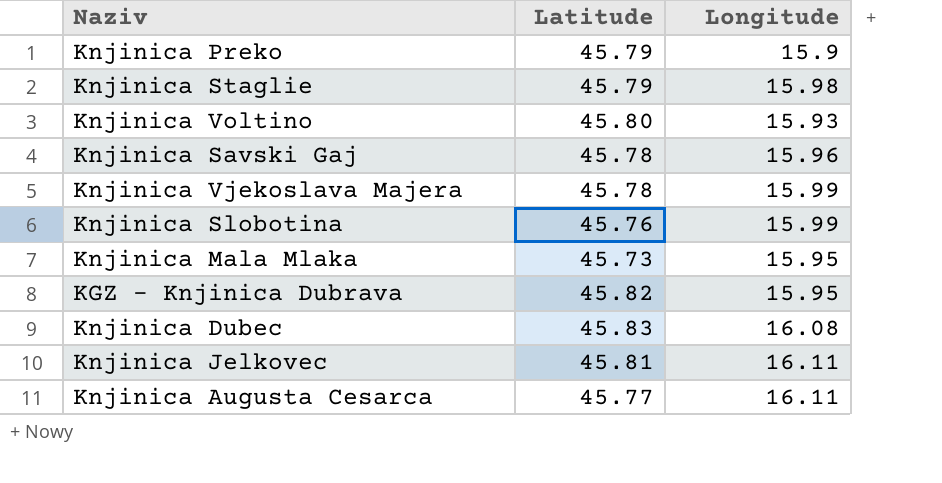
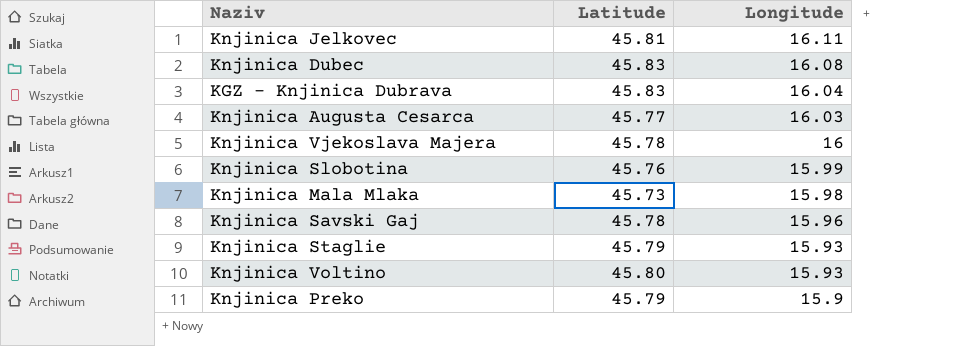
row order: none -> Longitude descending
KGZ - Knjinica Dubrava | Latitude: 45.82 -> 45.83
KGZ - Knjinica Dubrava | Longitude: 15.95 -> 16.04
Knjinica Augusta Cesarca | Longitude: 16.11 -> 16.03
Knjinica Vjekoslava Majera | Longitude: 15.99 -> 16
Knjinica Mala Mlaka | Longitude: 15.95 -> 15.98
Knjinica Staglie | Longitude: 15.98 -> 15.93

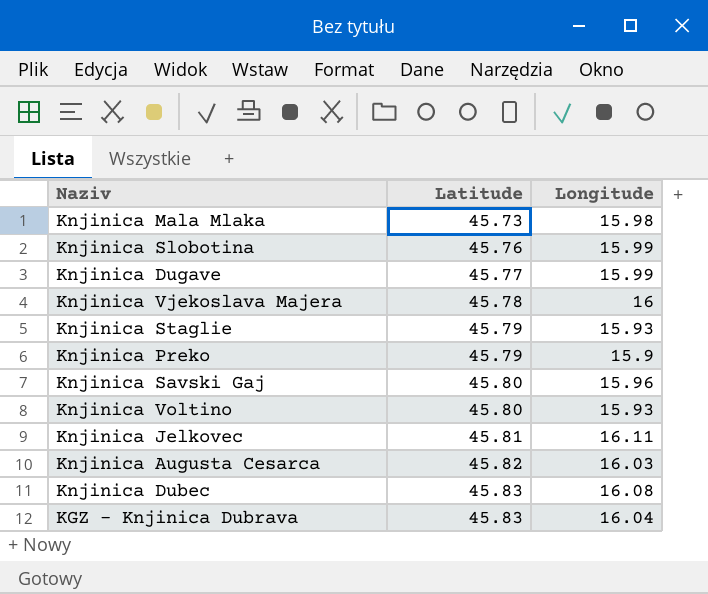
row order: Longitude descending -> Latitude ascending
row Knjinica Dugave: none -> 45.77 | 15.99
Knjinica Savski Gaj | Latitude: 45.78 -> 45.80
Knjinica Augusta Cesarca | Latitude: 45.77 -> 45.82

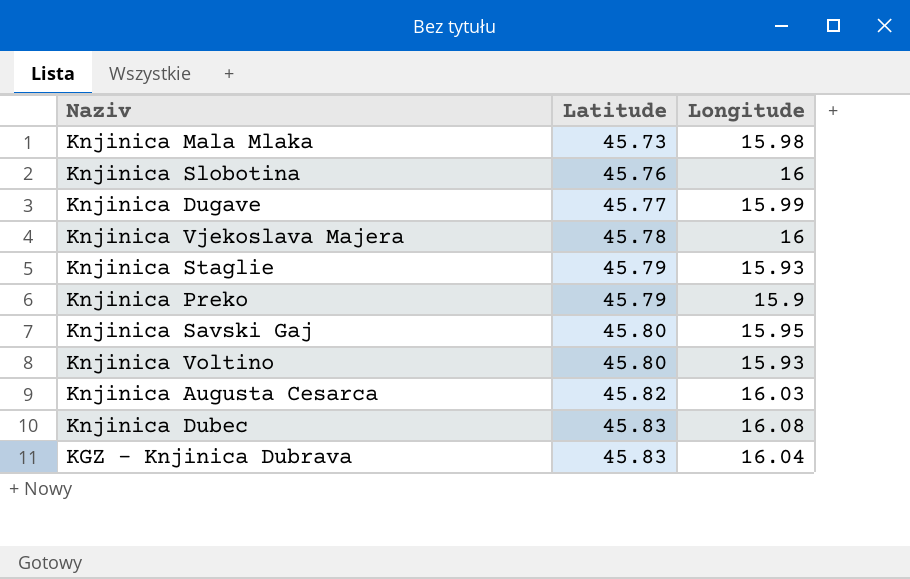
row Knjinica Jelkovec: 45.81 | 16.11 -> none
Knjinica Slobotina | Longitude: 15.99 -> 16
Knjinica Savski Gaj | Longitude: 15.96 -> 15.95

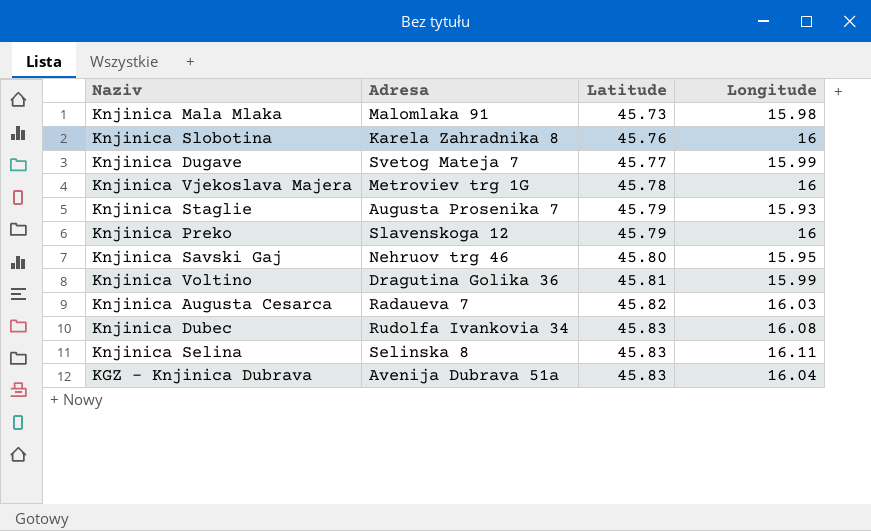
column Adresa | position: none -> 2
Knjinica Preko | Longitude: 15.9 -> 16
Knjinica Voltino | Latitude: 45.80 -> 45.81
Knjinica Voltino | Longitude: 15.93 -> 15.99
row Knjinica Selina: none -> Selinska 8 | 45.83 | 16.11

